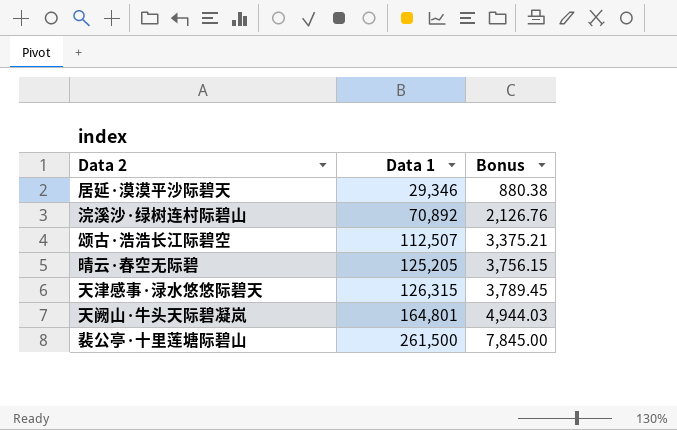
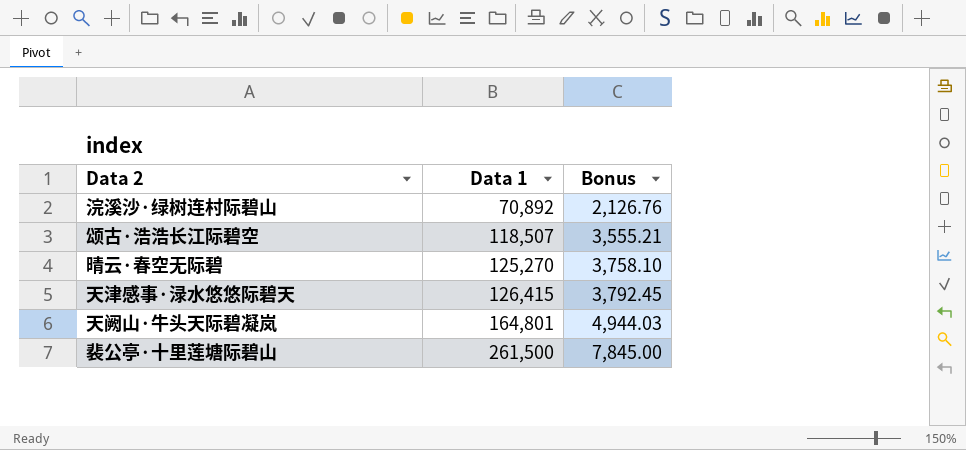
row 居延·漠漠平沙际碧天: 29,346 | 880.38 -> none
颂古·浩浩长江际碧空 | Data 1: 112,507 -> 118,507
颂古·浩浩长江际碧空 | Bonus: 3,375.21 -> 3,555.21
晴云·春空无际碧 | Data 1: 125,205 -> 125,270
晴云·春空无际碧 | Bonus: 3,756.15 -> 3,758.10
天津感事·渌水悠悠际碧天 | Data 1: 126,315 -> 126,415
天津感事·渌水悠悠际碧天 | Bonus: 3,789.45 -> 3,792.45

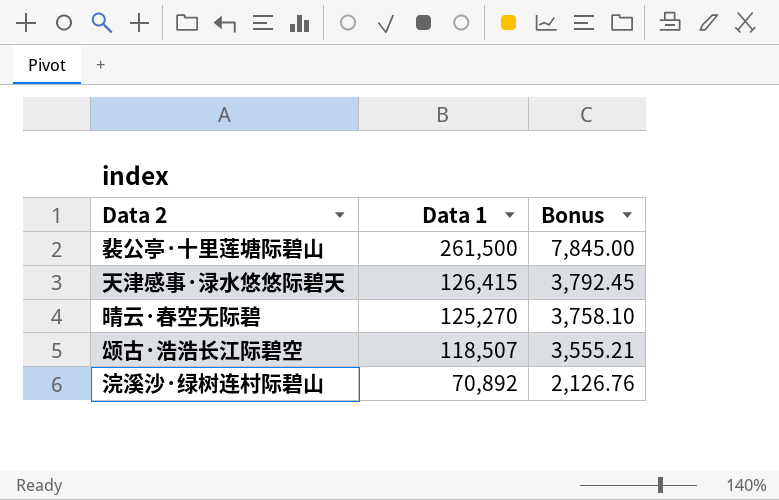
row order: Data 1 ascending -> Data 1 descending
row 天阙山·牛头天际碧凝岚: 164,801 | 4,944.03 -> none

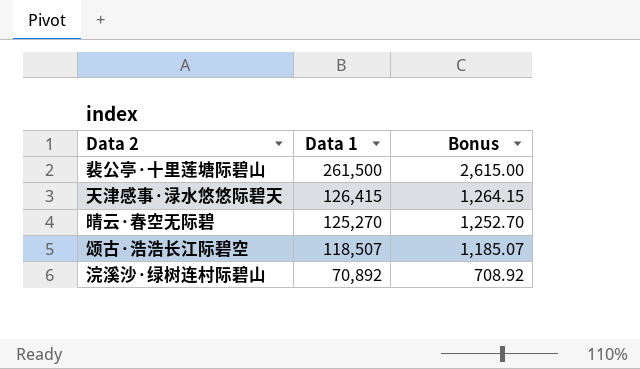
column Bonus | formula: [Data 1] * 0.03 -> [Data 1] * 0.01

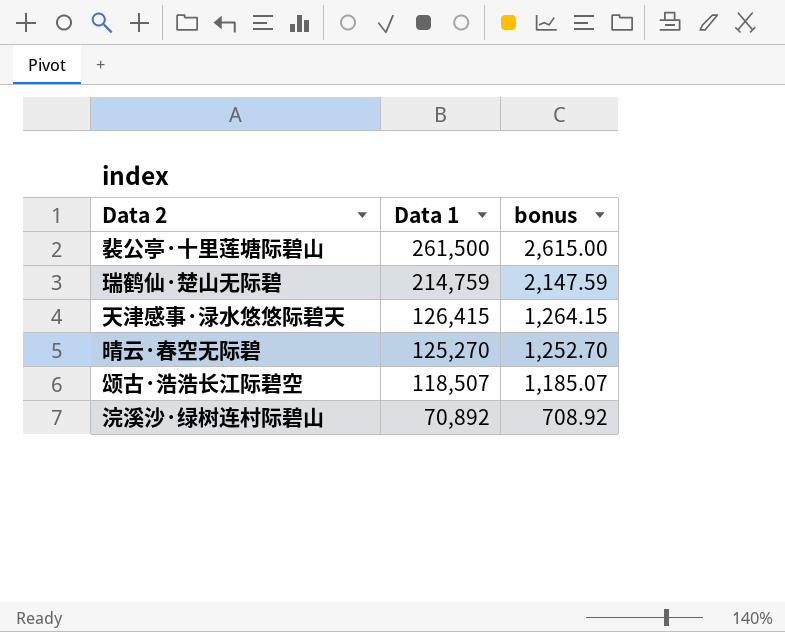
column name: Bonus -> bonus
row 瑞鹤仙·楚山无际碧: none -> 214,759 | 2,147.59

